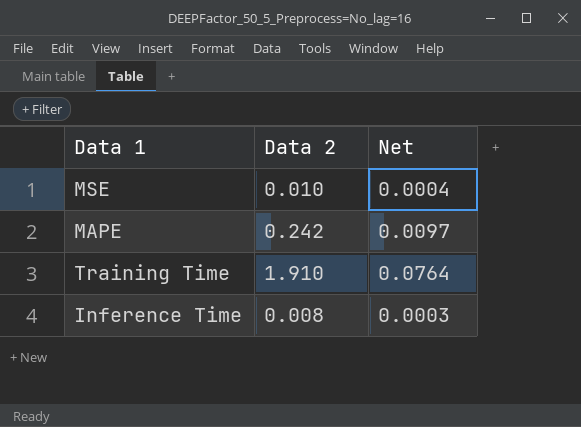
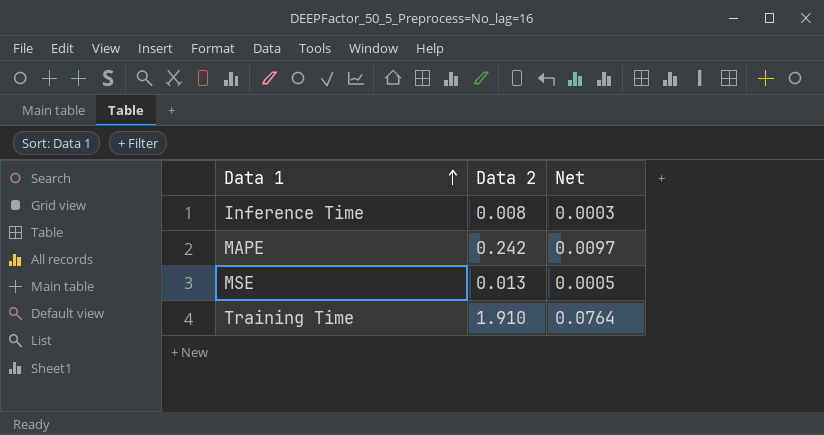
row order: none -> Data 1 ascending
MSE | Data 2: 0.010 -> 0.013
MSE | Net: 0.0004 -> 0.0005

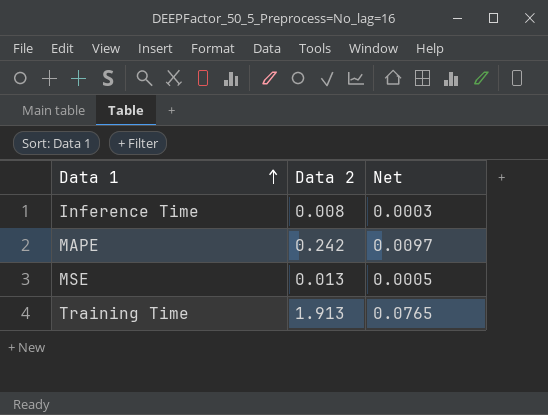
Training Time | Data 2: 1.910 -> 1.913
Training Time | Net: 0.0764 -> 0.0765

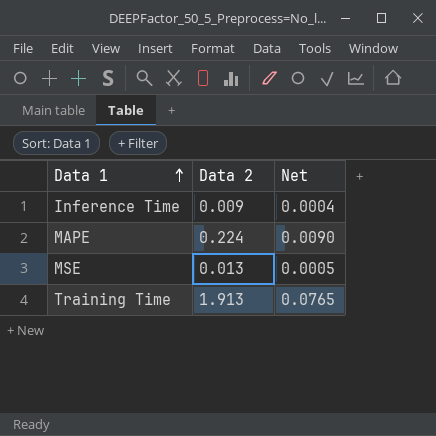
Inference Time | Data 2: 0.008 -> 0.009
Inference Time | Net: 0.0003 -> 0.0004
MAPE | Data 2: 0.242 -> 0.224
MAPE | Net: 0.0097 -> 0.0090

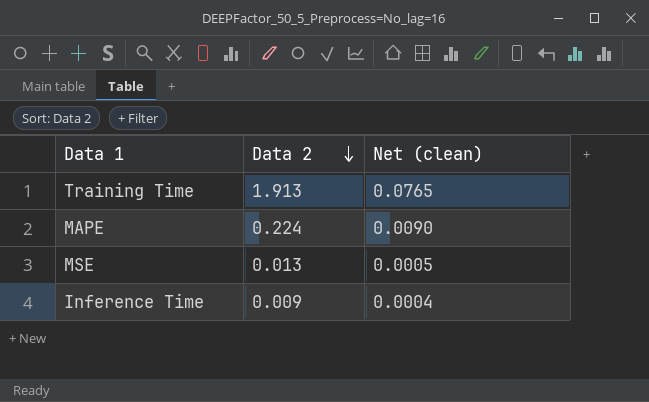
row order: Data 1 ascending -> Data 2 descending
column name: Net -> Net (clean)

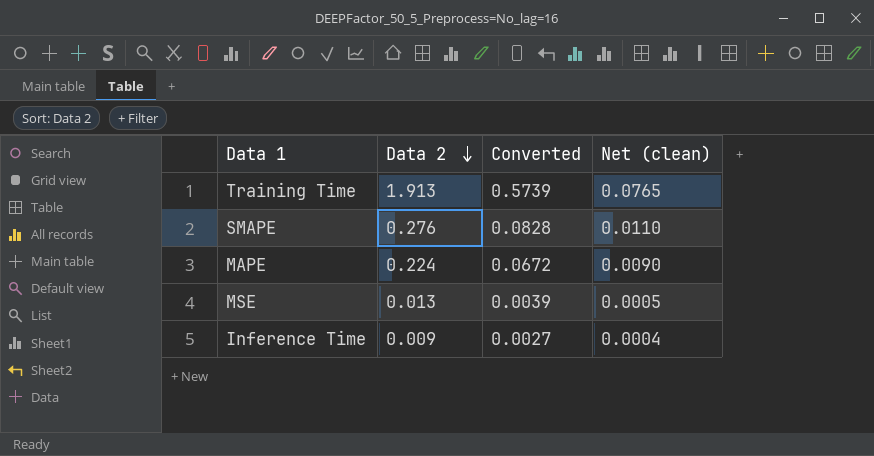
column Converted | formula: none -> [Data 2] * 0.3
row SMAPE: none -> 0.276 | 0.0828 | 0.0110

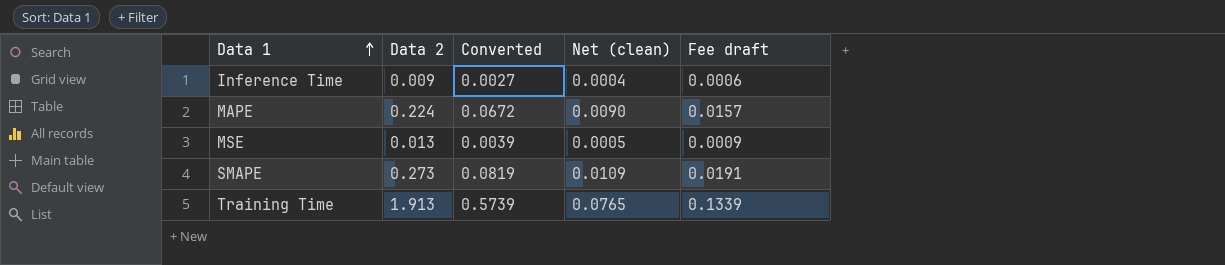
row order: Data 2 descending -> Data 1 ascending
column Fee draft | formula: none -> [Data 2] * 0.07
SMAPE | Data 2: 0.276 -> 0.273
SMAPE | Converted: 0.0828 -> 0.0819
SMAPE | Net (clean): 0.0110 -> 0.0109

